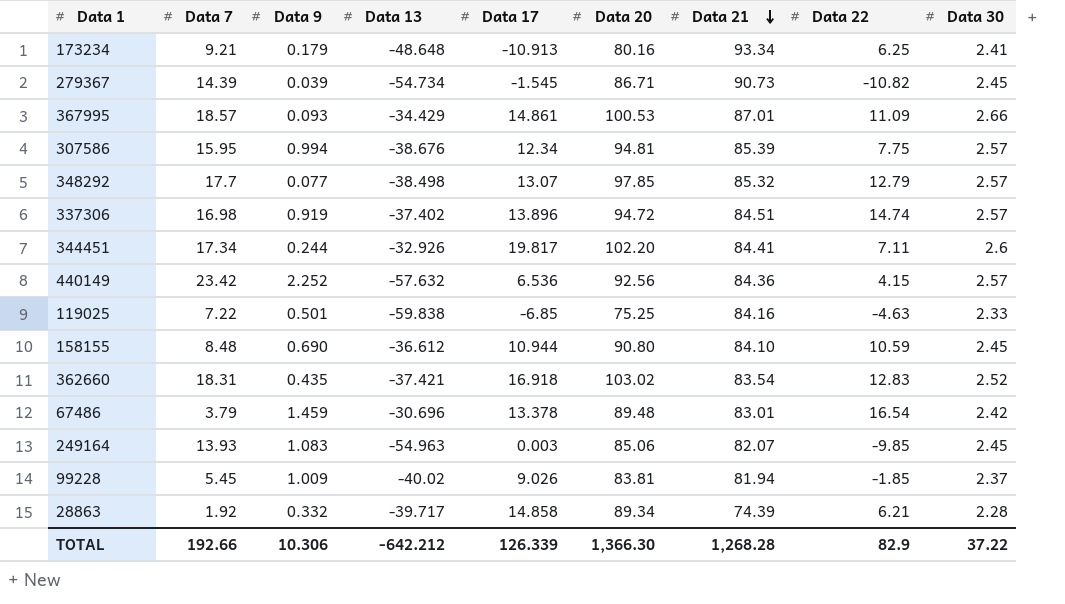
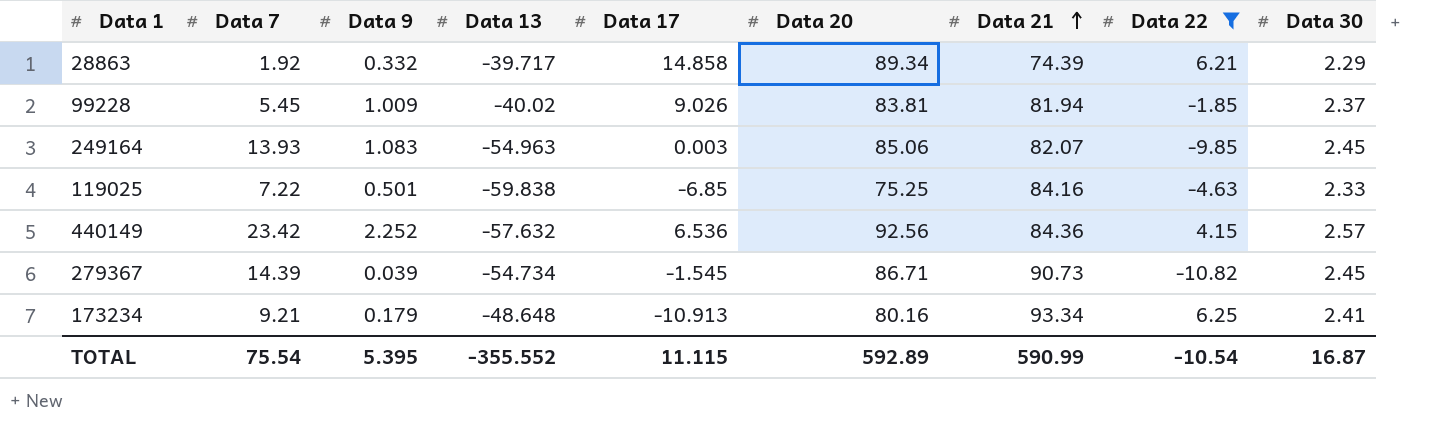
filter: none -> Data 22 <= 6.25
row order: Data 21 descending -> Data 21 ascending
28863 | Data 30: 2.28 -> 2.29
TOTAL | Data 7: 192.66 -> 75.54
TOTAL | Data 9: 10.306 -> 5.395
TOTAL | Data 13: -642.212 -> -355.552
TOTAL | Data 17: 126.339 -> 11.115
TOTAL | Data 20: 1,366.30 -> 592.89
TOTAL | Data 21: 1,268.28 -> 590.99
TOTAL | Data 22: 82.9 -> -10.54
TOTAL | Data 30: 37.22 -> 16.87

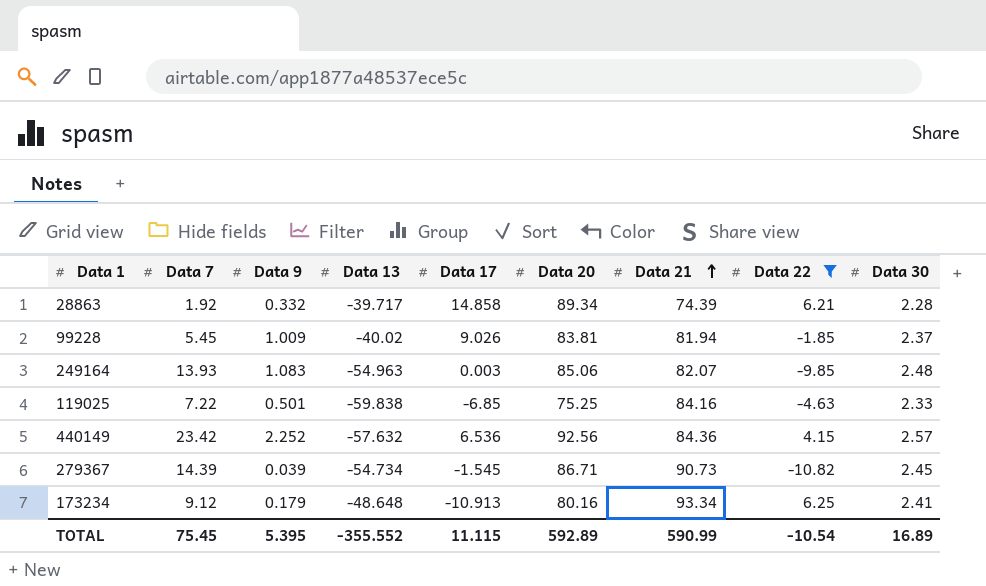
28863 | Data 30: 2.29 -> 2.28
249164 | Data 30: 2.45 -> 2.48
173234 | Data 7: 9.21 -> 9.12
TOTAL | Data 7: 75.54 -> 75.45
TOTAL | Data 30: 16.87 -> 16.89

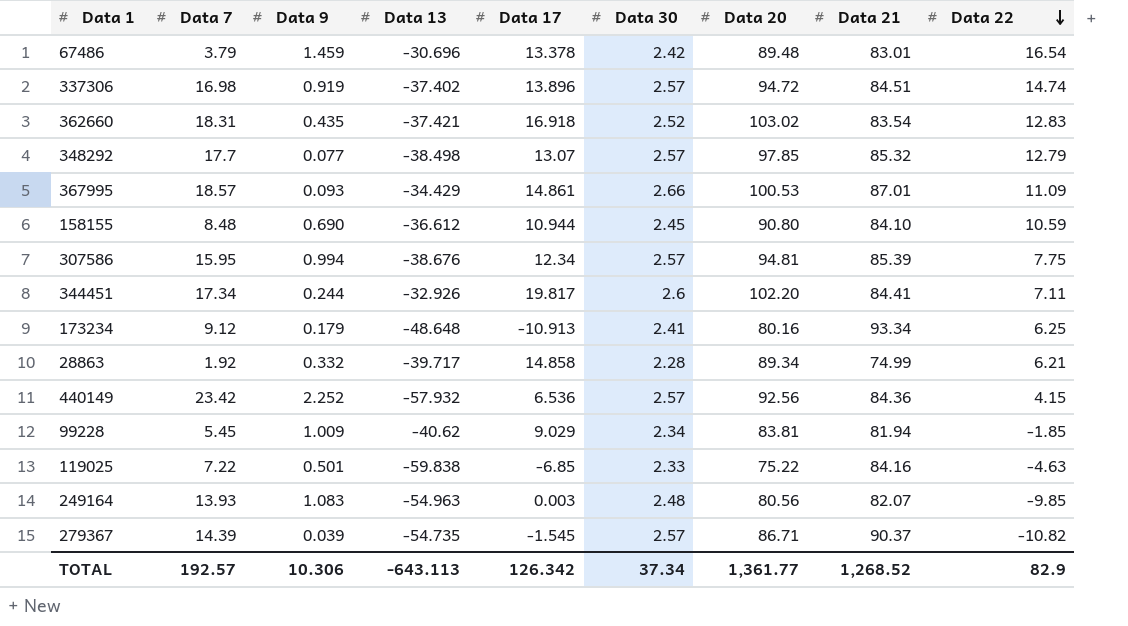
filter: Data 22 <= 6.25 -> none
row order: Data 21 ascending -> Data 22 descending
column Data 30 | position: 9 -> 6
28863 | Data 21: 74.39 -> 74.99
440149 | Data 13: -57.632 -> -57.932
99228 | Data 13: -40.02 -> -40.62
99228 | Data 17: 9.026 -> 9.029
99228 | Data 30: 2.37 -> 2.34
119025 | Data 20: 75.25 -> 75.22
249164 | Data 20: 85.06 -> 80.56
279367 | Data 13: -54.734 -> -54.735
279367 | Data 30: 2.45 -> 2.57
279367 | Data 21: 90.73 -> 90.37
TOTAL | Data 7: 75.45 -> 192.57
TOTAL | Data 9: 5.395 -> 10.306
TOTAL | Data 13: -355.552 -> -643.113
TOTAL | Data 17: 11.115 -> 126.342
TOTAL | Data 30: 16.89 -> 37.34
TOTAL | Data 20: 592.89 -> 1,361.77
TOTAL | Data 21: 590.99 -> 1,268.52
TOTAL | Data 22: -10.54 -> 82.9

